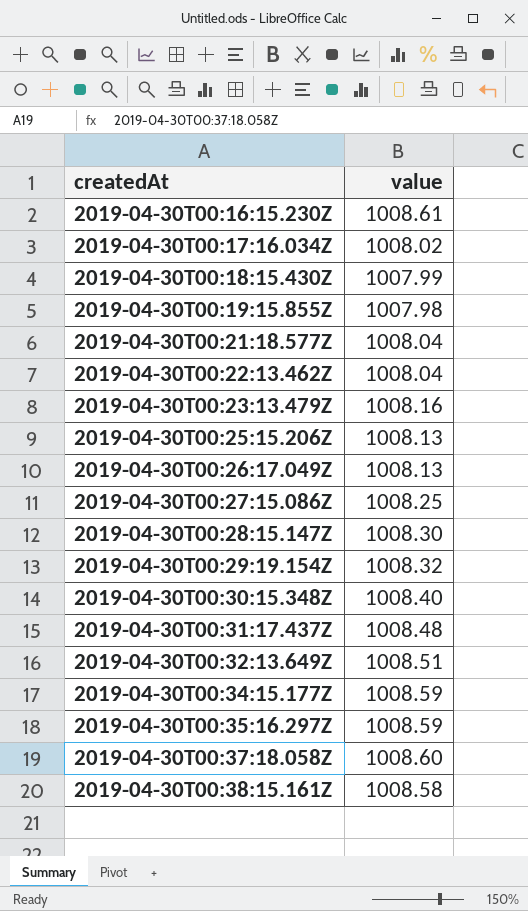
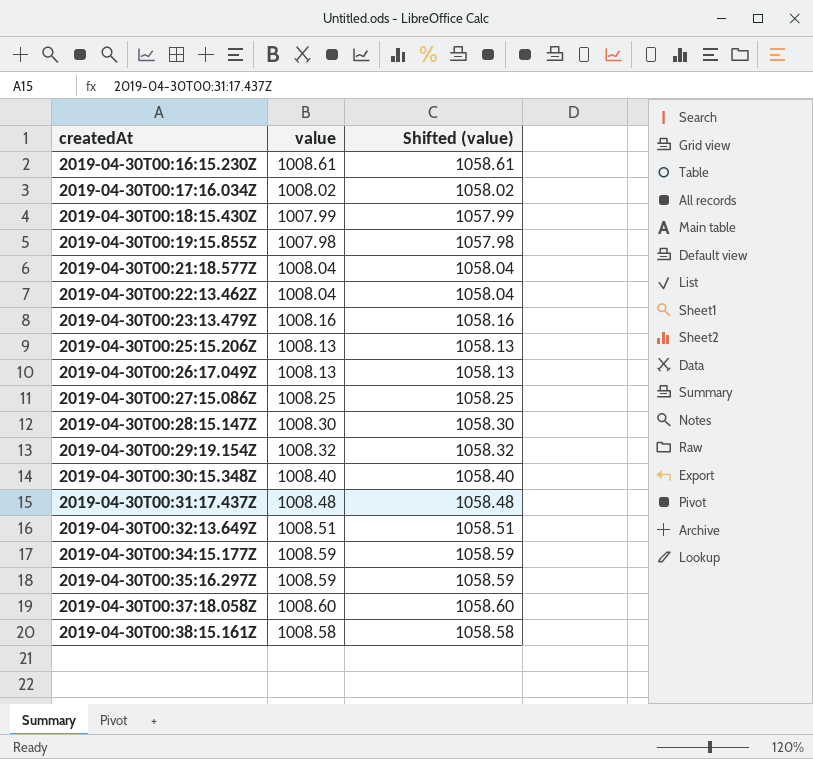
column Shifted (value) | formula: none -> [value] + 50

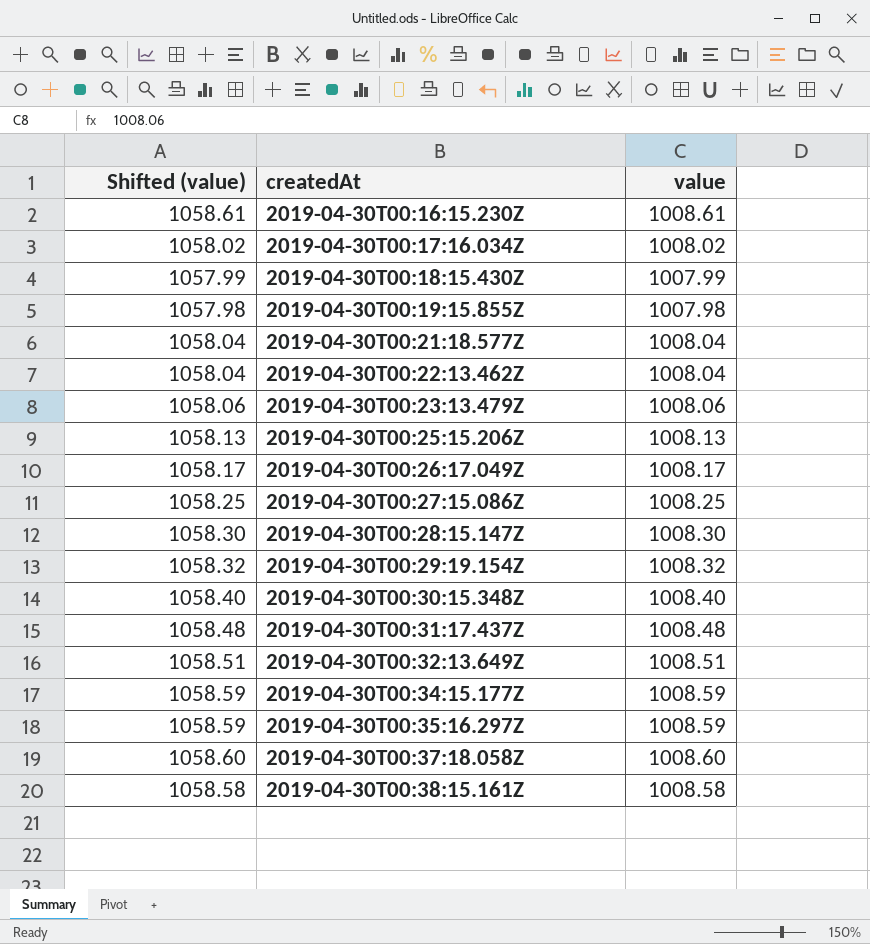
column Shifted (value) | position: 3 -> 1
2019-04-30T00:23:13.479Z | Shifted (value): 1058.16 -> 1058.06
2019-04-30T00:23:13.479Z | value: 1008.16 -> 1008.06
2019-04-30T00:26:17.049Z | Shifted (value): 1058.13 -> 1058.17
2019-04-30T00:26:17.049Z | value: 1008.13 -> 1008.17

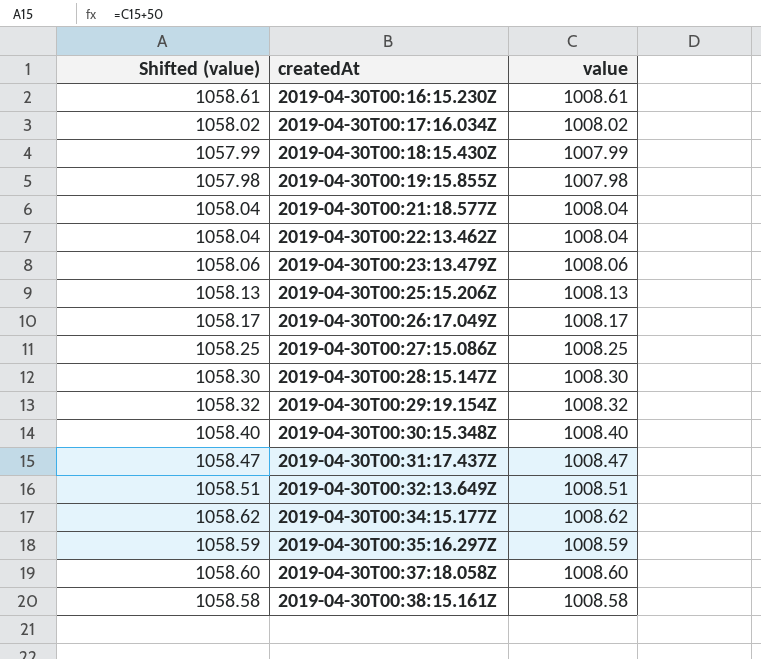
2019-04-30T00:31:17.437Z | Shifted (value): 1058.48 -> 1058.47
2019-04-30T00:31:17.437Z | value: 1008.48 -> 1008.47
2019-04-30T00:34:15.177Z | Shifted (value): 1058.59 -> 1058.62
2019-04-30T00:34:15.177Z | value: 1008.59 -> 1008.62

